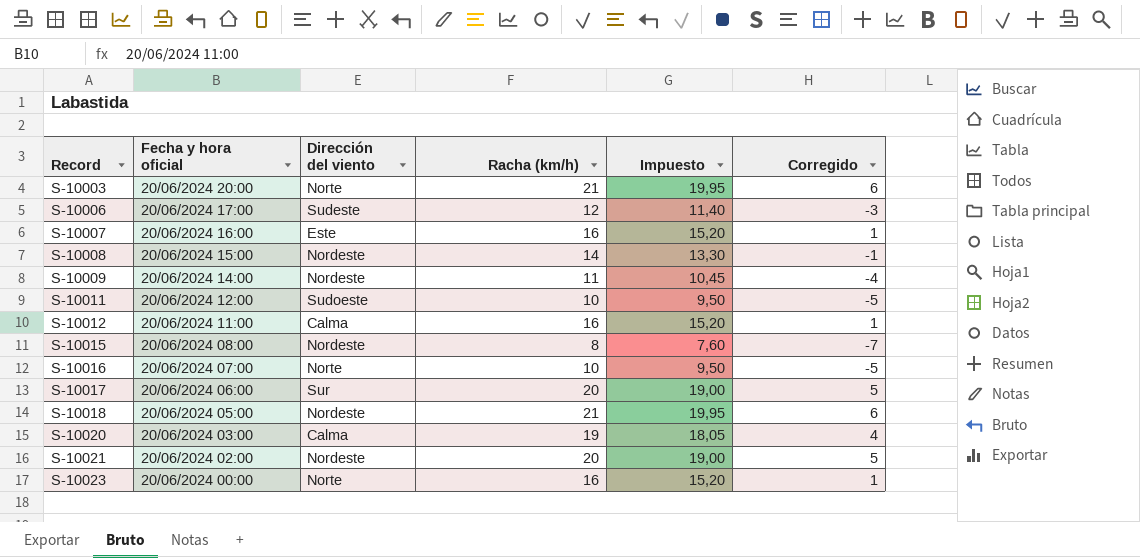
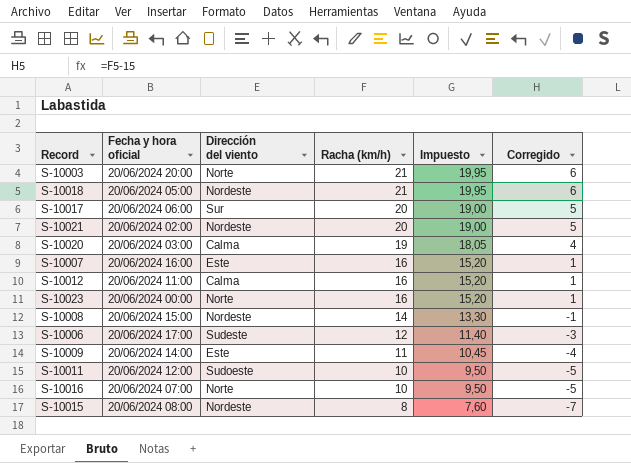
row order: Record ascending -> Racha (km/h) descending
S-10009 | Dirección del viento: Nordeste -> Este

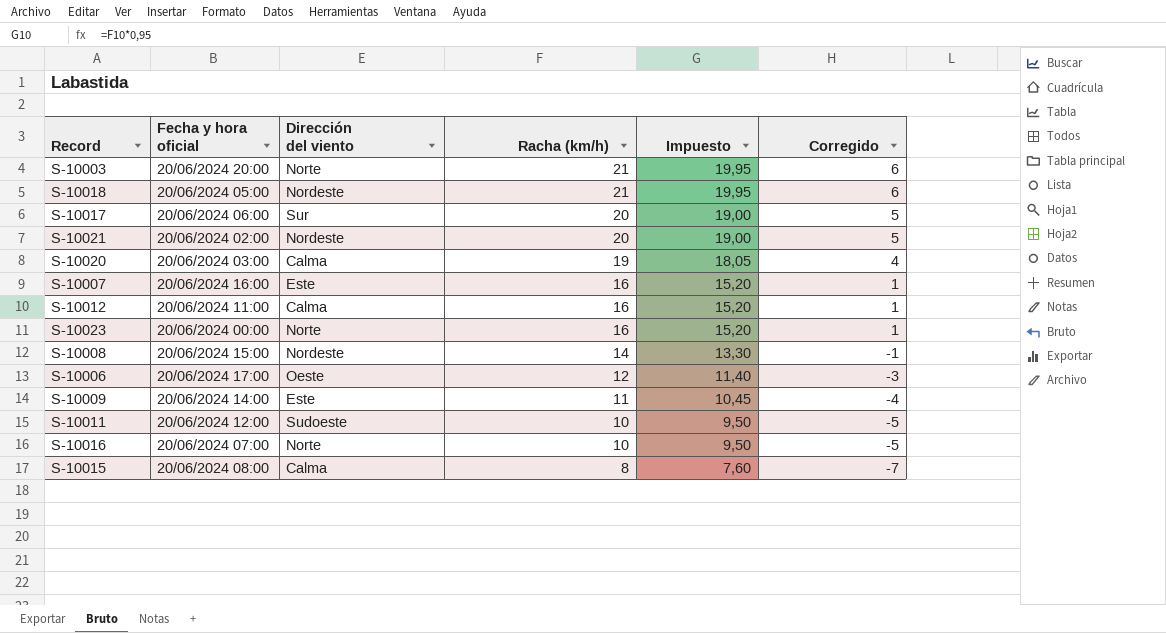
S-10006 | Dirección del viento: Sudeste -> Oeste
S-10015 | Dirección del viento: Nordeste -> Calma

